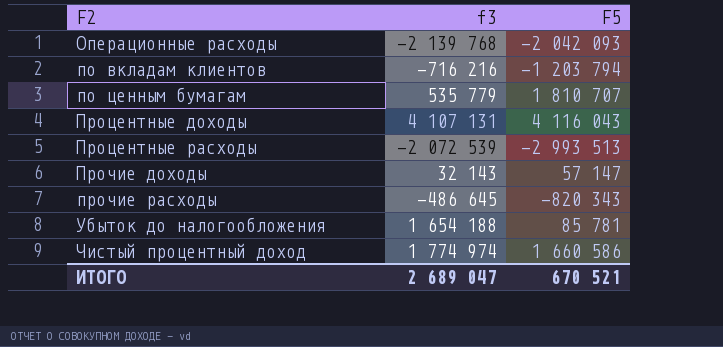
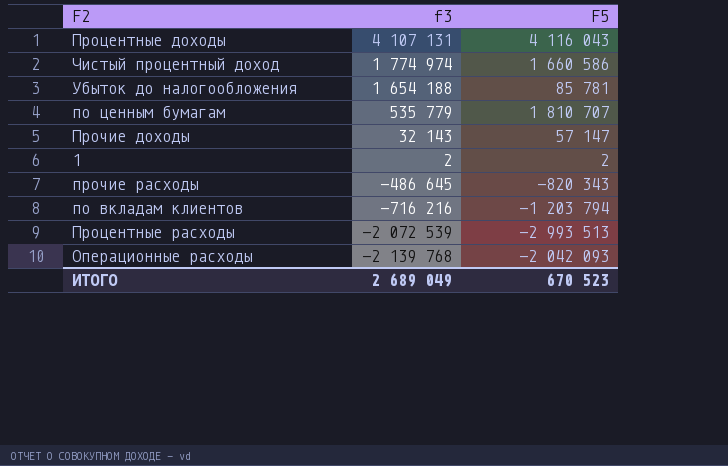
row order: F2 ascending -> f3 descending
row 1: none -> 2 | 2
ИТОГО | f3: 2 689 047 -> 2 689 049
ИТОГО | F5: 670 521 -> 670 523

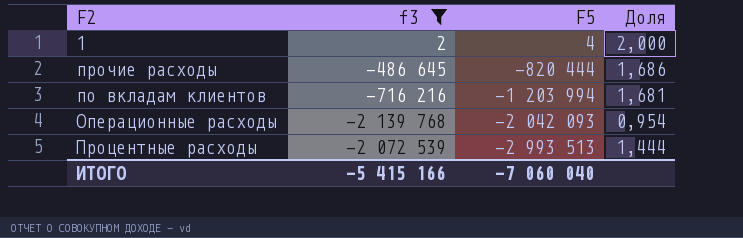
filter: none -> f3 <= 2
row order: f3 descending -> F5 descending
column Доля | formula: none -> [F5] / [f3]
1 | F5: 2 -> 4
прочие расходы | F5: -820 343 -> -820 444
по вкладам клиентов | F5: -1 203 794 -> -1 203 994
ИТОГО | f3: 2 689 049 -> -5 415 166
ИТОГО | F5: 670 523 -> -7 060 040

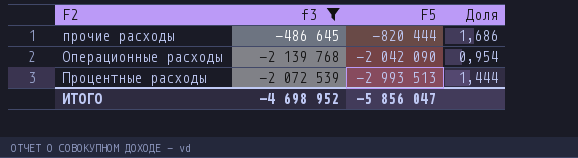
row 1: 2 | 4 | 2,000 -> none
row по вкладам клиентов: -716 216 | -1 203 994 | 1,681 -> none
Операционные расходы | F5: -2 042 093 -> -2 042 090
ИТОГО | f3: -5 415 166 -> -4 698 952
ИТОГО | F5: -7 060 040 -> -5 856 047

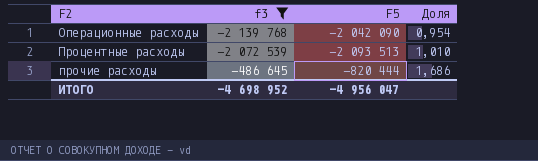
row order: F5 descending -> F2 ascending
Процентные расходы | F5: -2 993 513 -> -2 093 513
Процентные расходы | Доля: 1,444 -> 1,010
ИТОГО | F5: -5 856 047 -> -4 956 047

